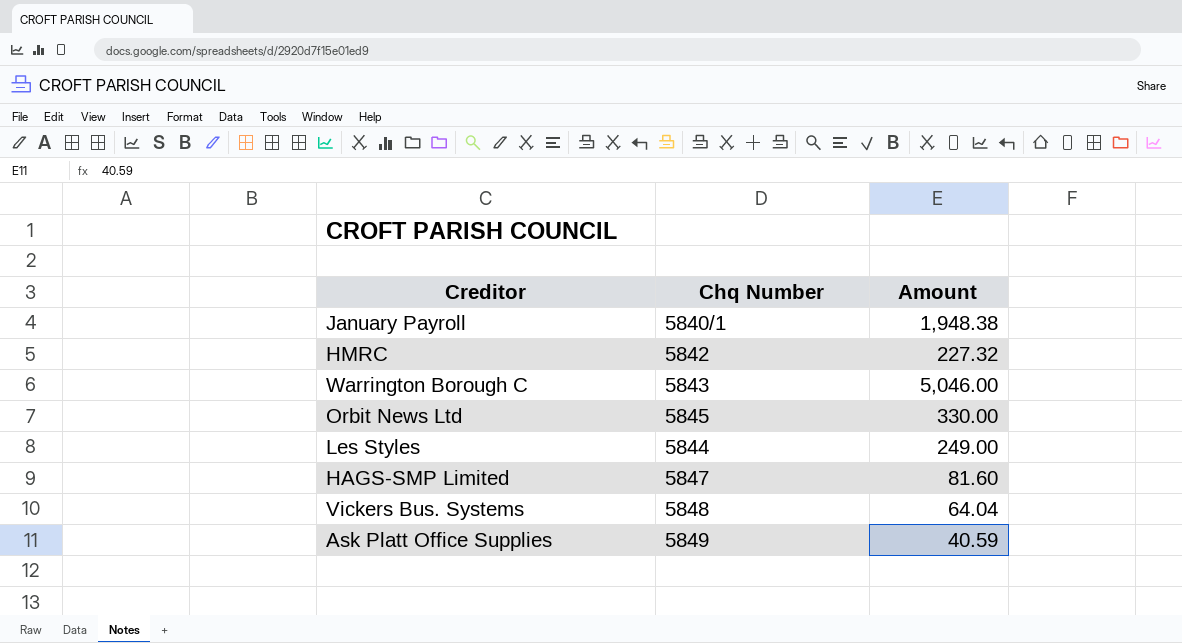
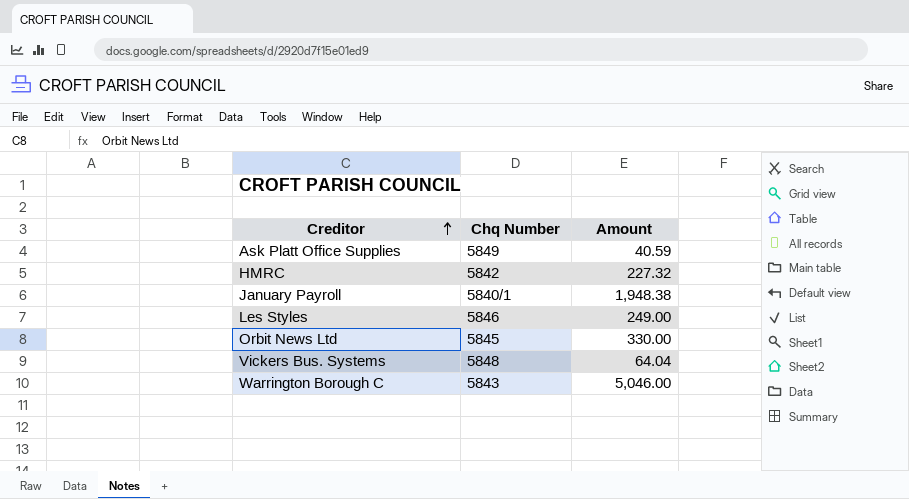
row order: none -> Creditor ascending
row HAGS-SMP Limited: 5847 | 81.60 -> none
Les Styles | Chq Number: 5844 -> 5846

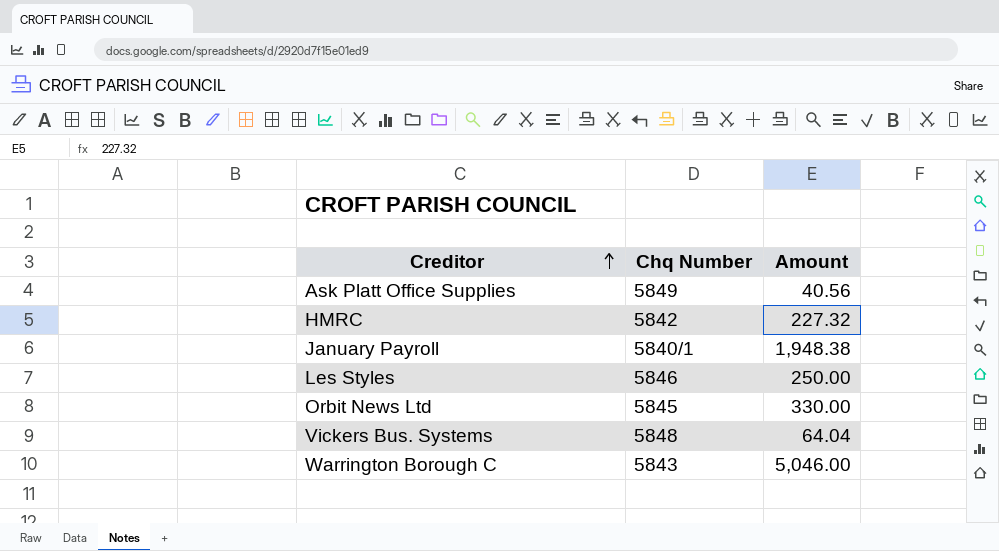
Ask Platt Office Supplies | Amount: 40.59 -> 40.56
Les Styles | Amount: 249.00 -> 250.00

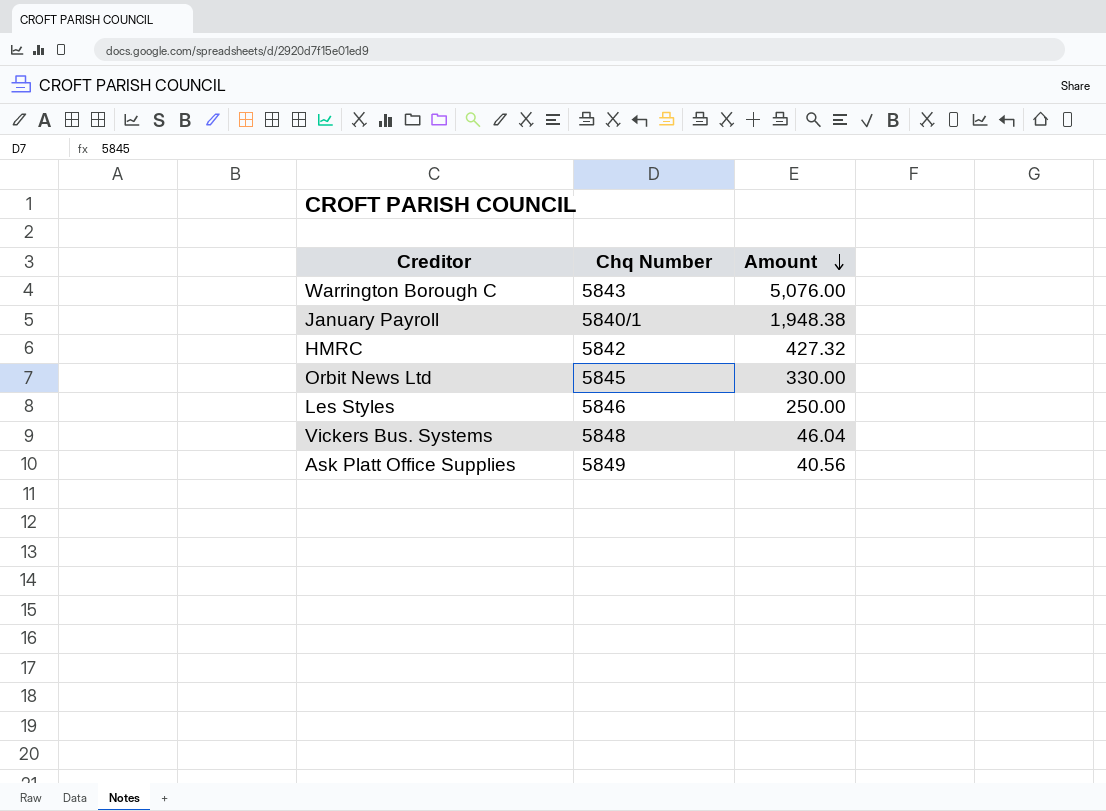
row order: Creditor ascending -> Amount descending
Warrington Borough C | Amount: 5,046.00 -> 5,076.00
HMRC | Amount: 227.32 -> 427.32
Vickers Bus. Systems | Amount: 64.04 -> 46.04

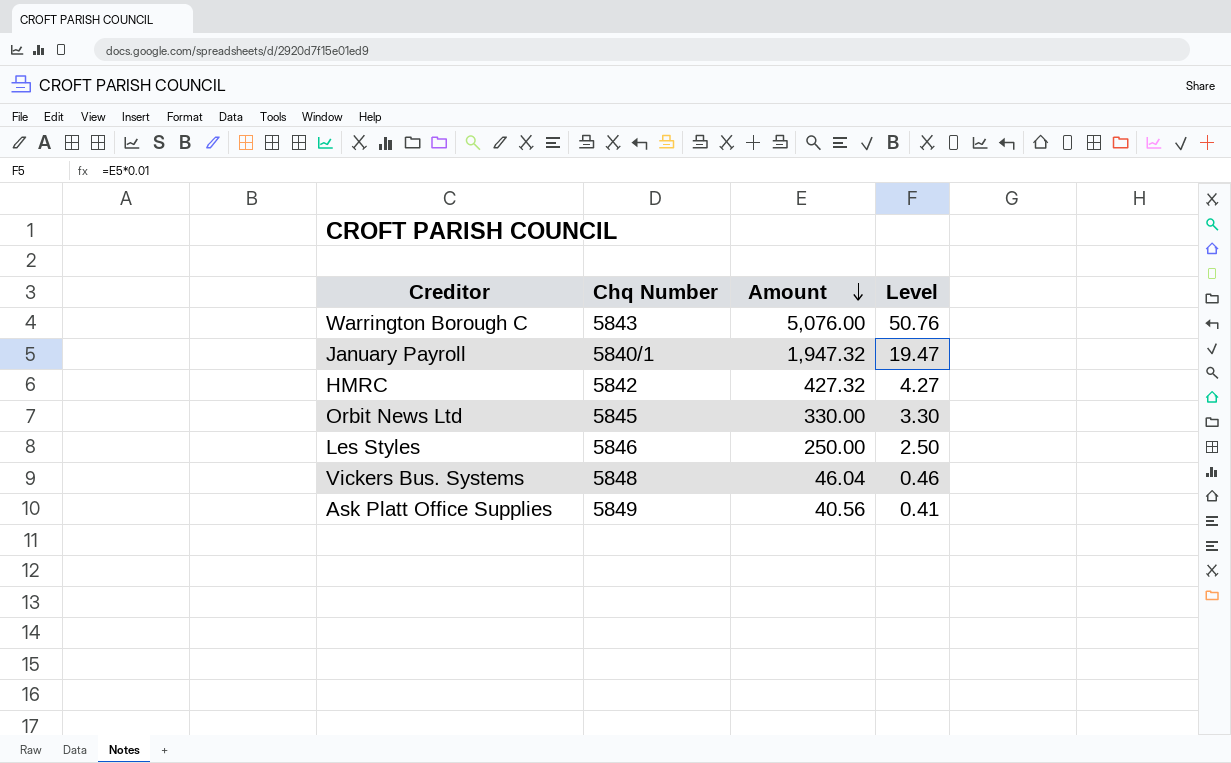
column Level | formula: none -> [Amount] * 0.01
January Payroll | Amount: 1,948.38 -> 1,947.32

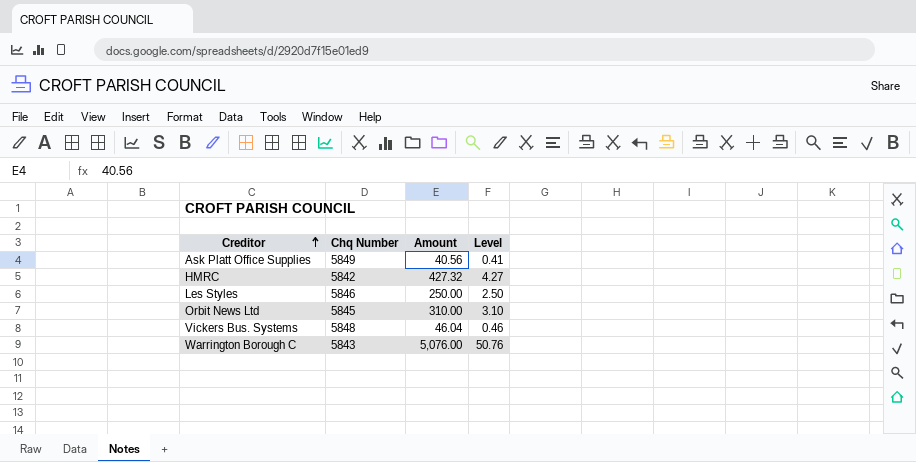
row order: Amount descending -> Creditor ascending
row January Payroll: 5840/1 | 1,947.32 | 19.47 -> none
Orbit News Ltd | Amount: 330.00 -> 310.00
Orbit News Ltd | Level: 3.30 -> 3.10

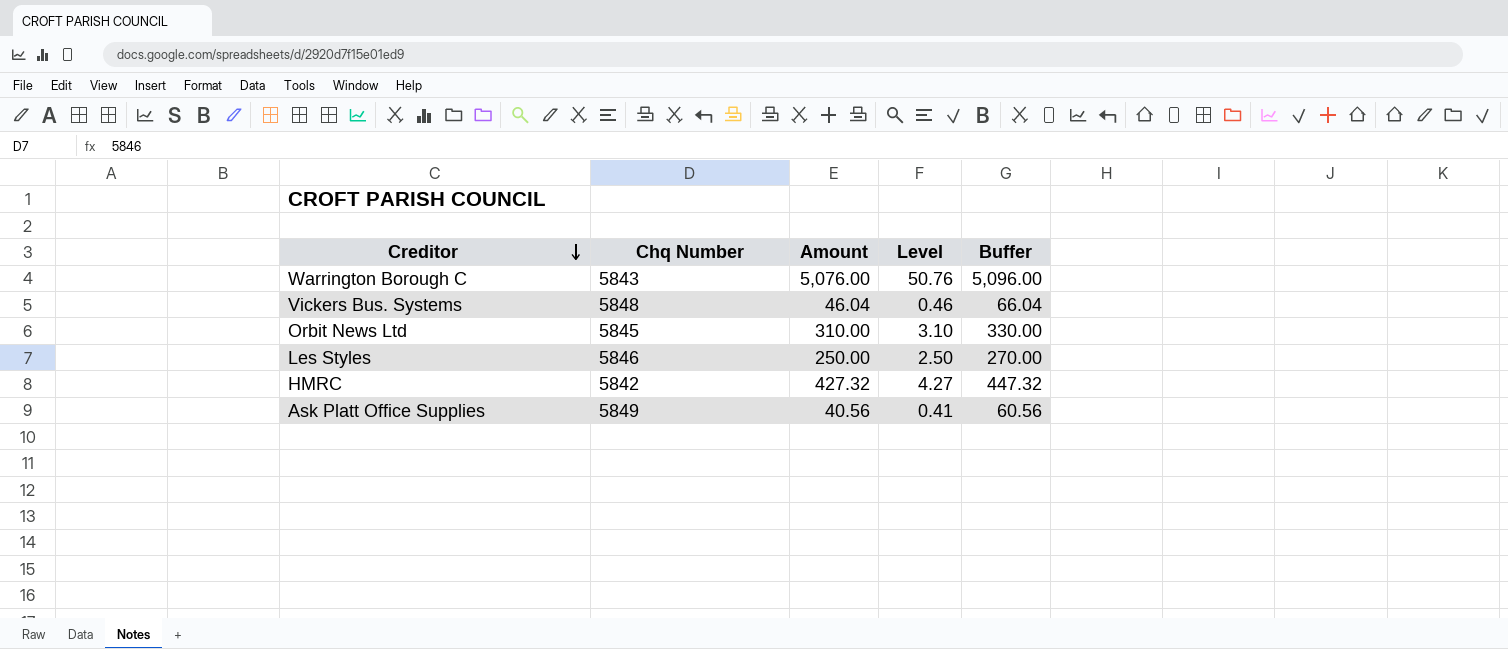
row order: Creditor ascending -> Creditor descending
column Buffer | formula: none -> [Amount] + 20

